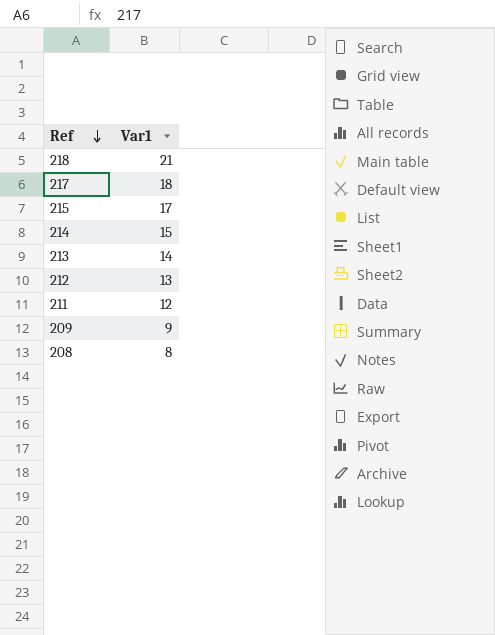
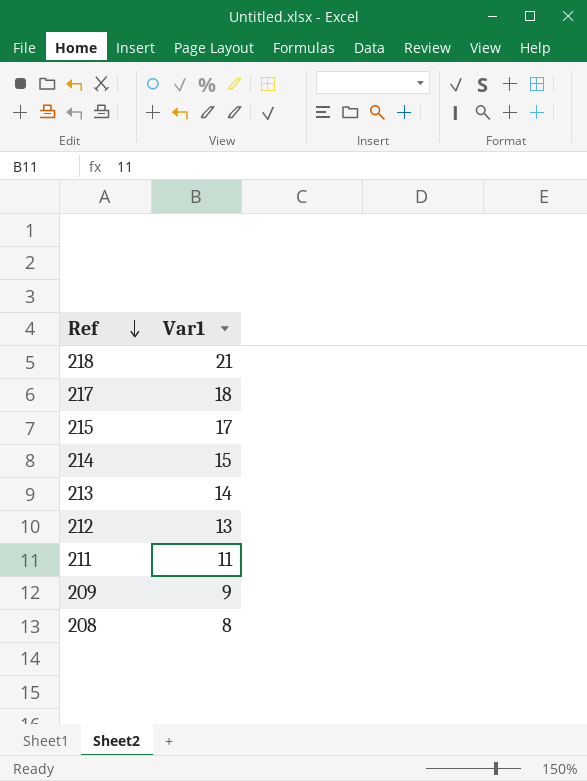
211 | Var1: 12 -> 11

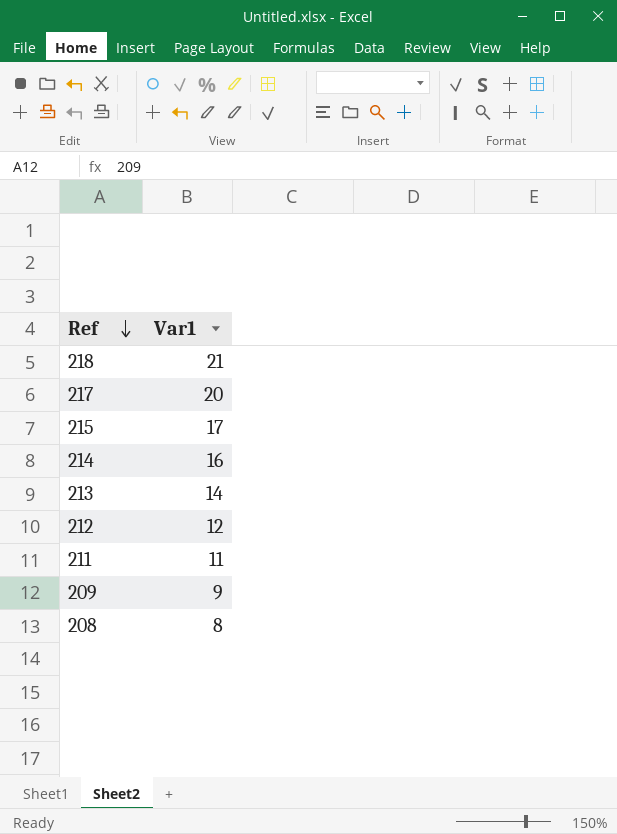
217 | Var1: 18 -> 20
214 | Var1: 15 -> 16
212 | Var1: 13 -> 12

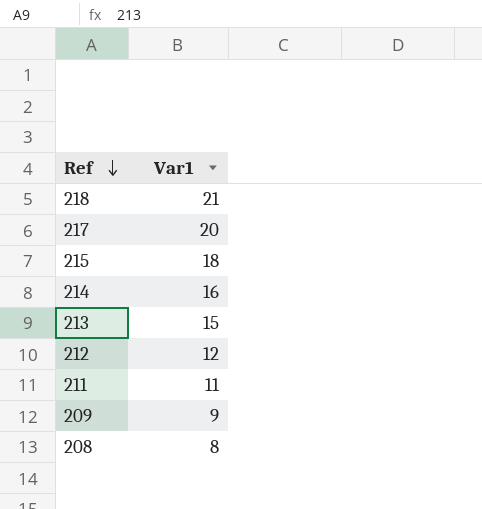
215 | Var1: 17 -> 18
213 | Var1: 14 -> 15

